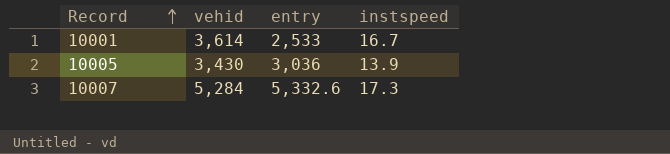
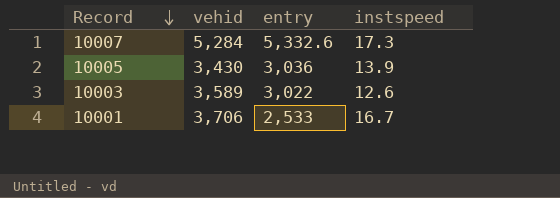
row order: Record ascending -> Record descending
row 10003: none -> 3,589 | 3,022 | 12.6
10001 | vehid: 3,614 -> 3,706

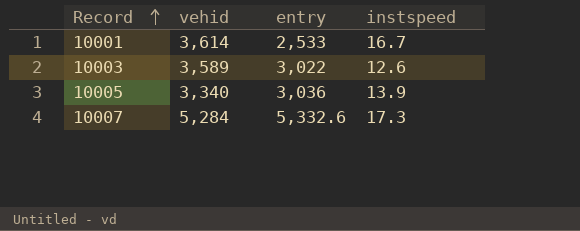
row order: Record descending -> Record ascending
10001 | vehid: 3,706 -> 3,614
10005 | vehid: 3,430 -> 3,340

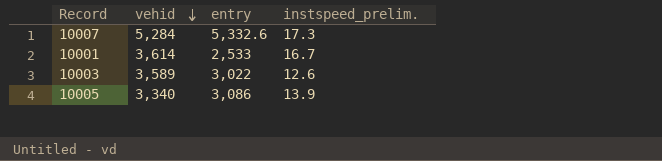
row order: Record ascending -> vehid descending
column name: instspeed -> instspeed_prelim.
10005 | entry: 3,036 -> 3,086

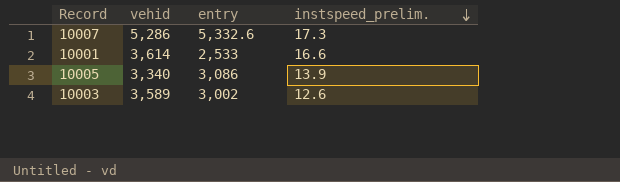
row order: vehid descending -> instspeed_prelim. descending
10007 | vehid: 5,284 -> 5,286
10001 | instspeed_prelim.: 16.7 -> 16.6
10003 | entry: 3,022 -> 3,002

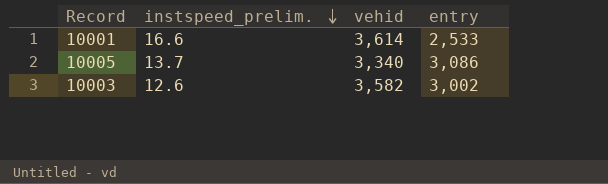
column instspeed_prelim. | position: 4 -> 2
row 10007: 5,286 | 5,332.6 | 17.3 -> none
10005 | instspeed_prelim.: 13.9 -> 13.7
10003 | vehid: 3,589 -> 3,582

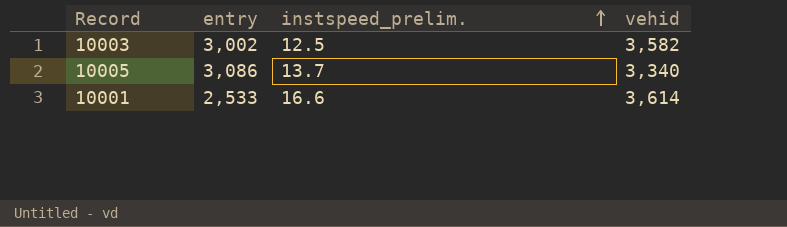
row order: instspeed_prelim. descending -> instspeed_prelim. ascending
column entry | position: 4 -> 2
10003 | instspeed_prelim.: 12.6 -> 12.5

